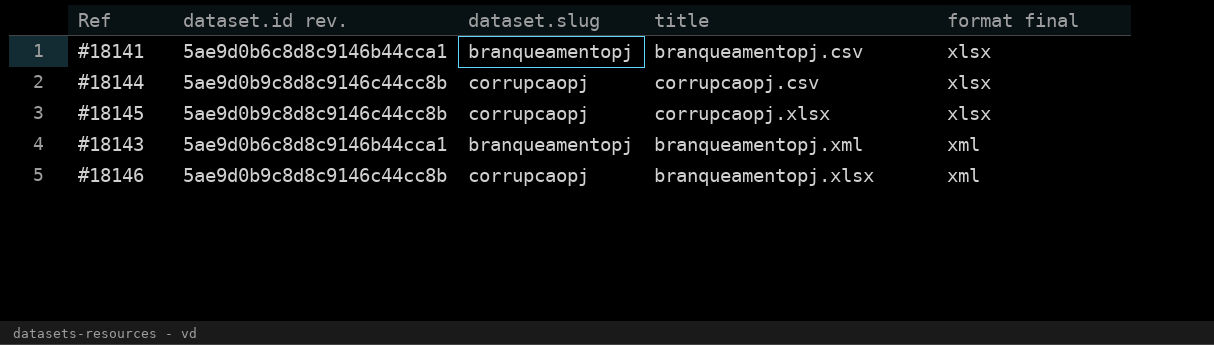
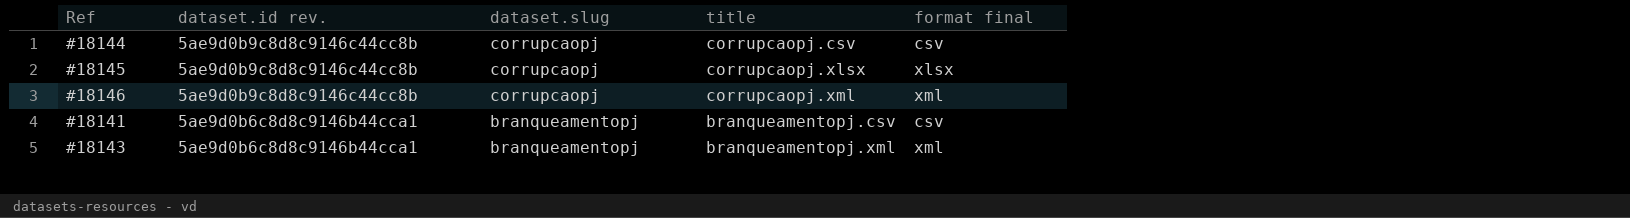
row order: format final ascending -> dataset.id rev. descending
#18144 | format final: xlsx -> csv
#18146 | title: branqueamentopj.xlsx -> corrupcaopj.xml
#18141 | format final: xlsx -> csv

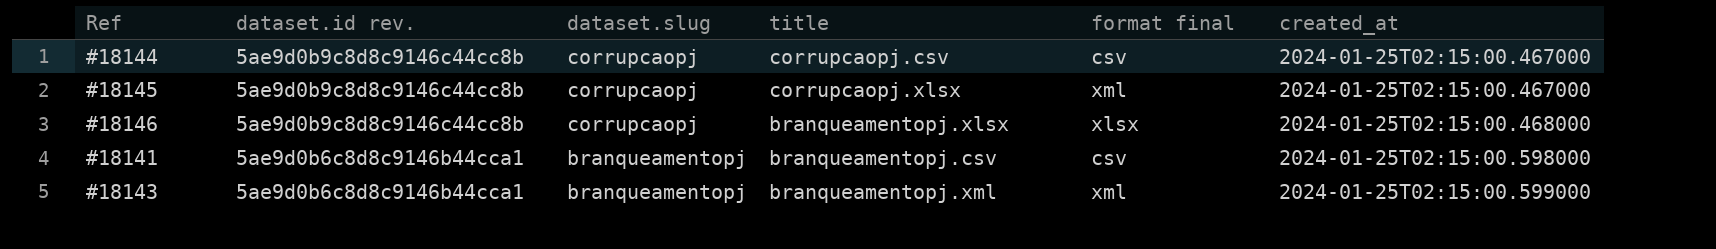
column created_at | position: none -> 6
#18145 | format final: xlsx -> xml
#18146 | title: corrupcaopj.xml -> branqueamentopj.xlsx
#18146 | format final: xml -> xlsx

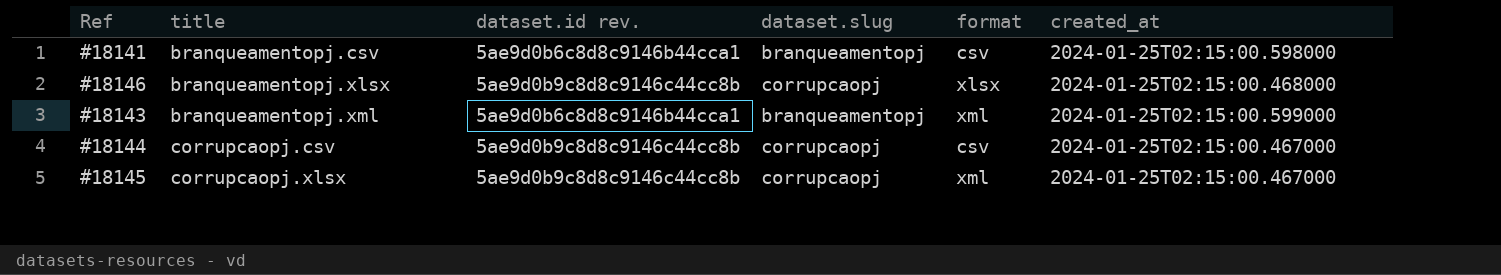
row order: dataset.id rev. descending -> title ascending
column title | position: 4 -> 2
column name: format final -> format

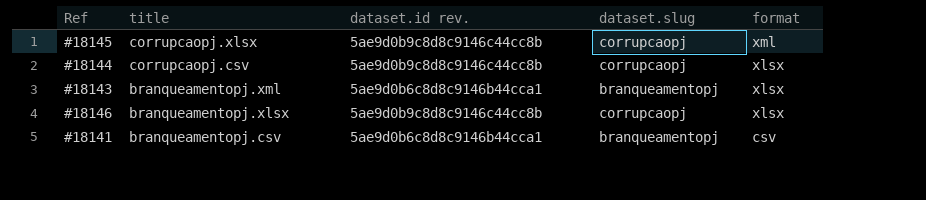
row order: title ascending -> title descending
column created_at | position: 6 -> none
#18144 | format: csv -> xlsx
#18143 | format: xml -> xlsx

